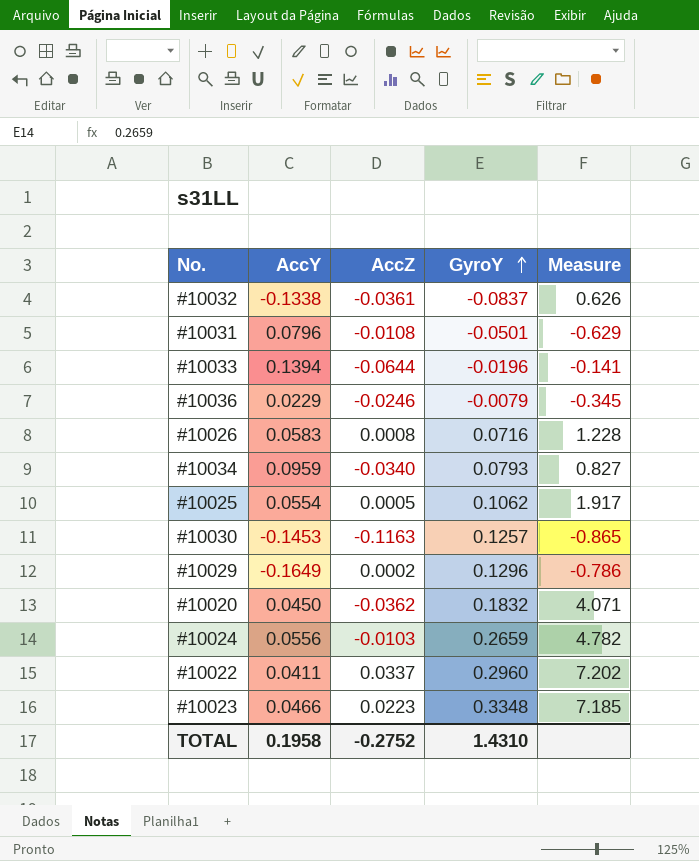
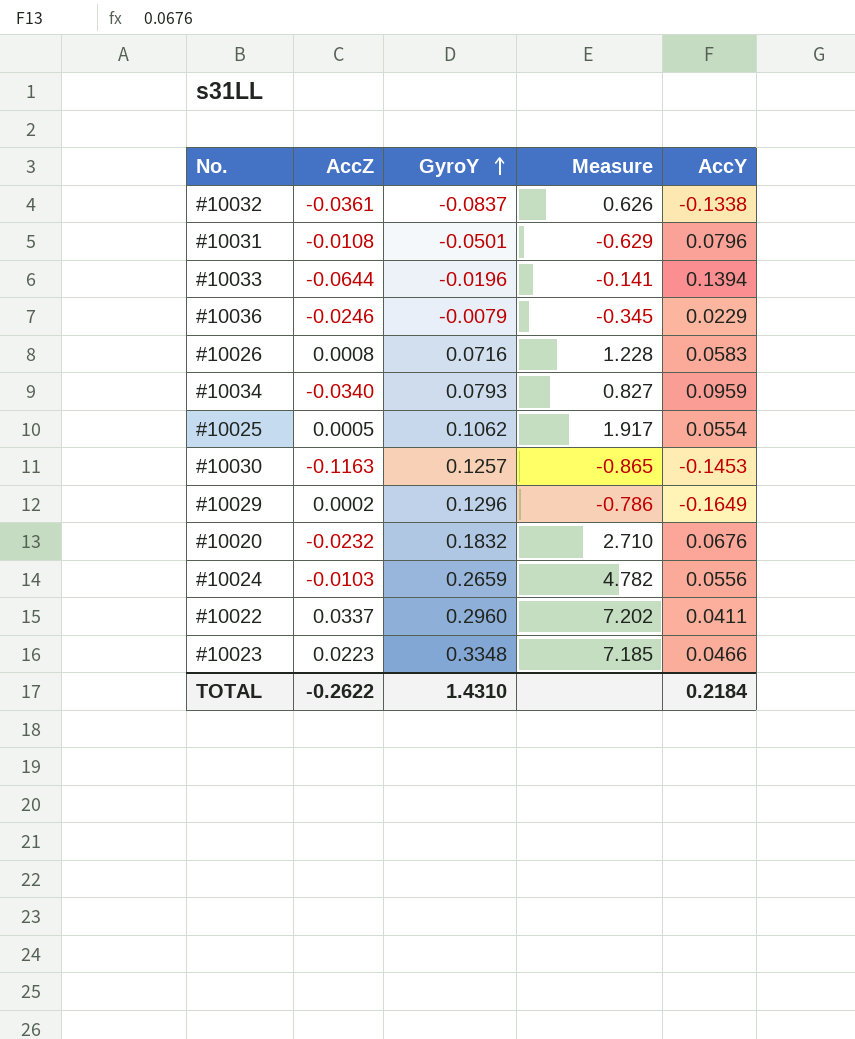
column AccY | position: 2 -> 5
#10020 | AccZ: -0.0362 -> -0.0232
#10020 | Measure: 4.071 -> 2.710
#10020 | AccY: 0.0450 -> 0.0676
TOTAL | AccZ: -0.2752 -> -0.2622
TOTAL | AccY: 0.1958 -> 0.2184

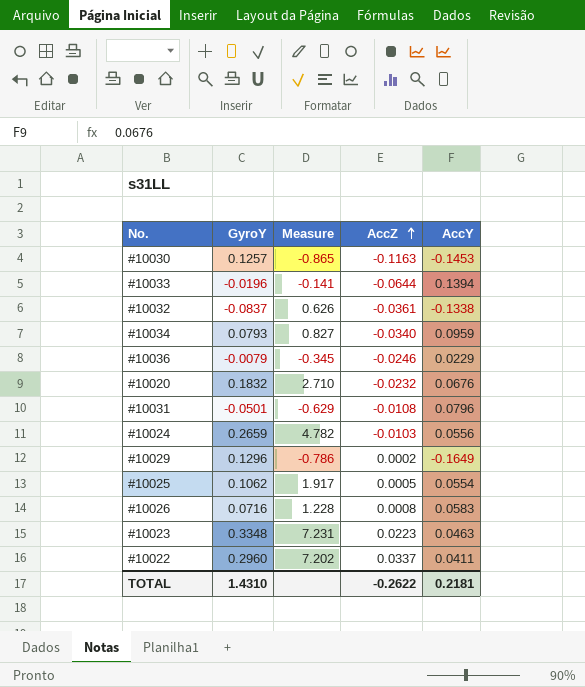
row order: GyroY ascending -> AccZ ascending
column AccZ | position: 2 -> 4
#10023 | Measure: 7.185 -> 7.231
#10023 | AccY: 0.0466 -> 0.0463
TOTAL | AccY: 0.2184 -> 0.2181

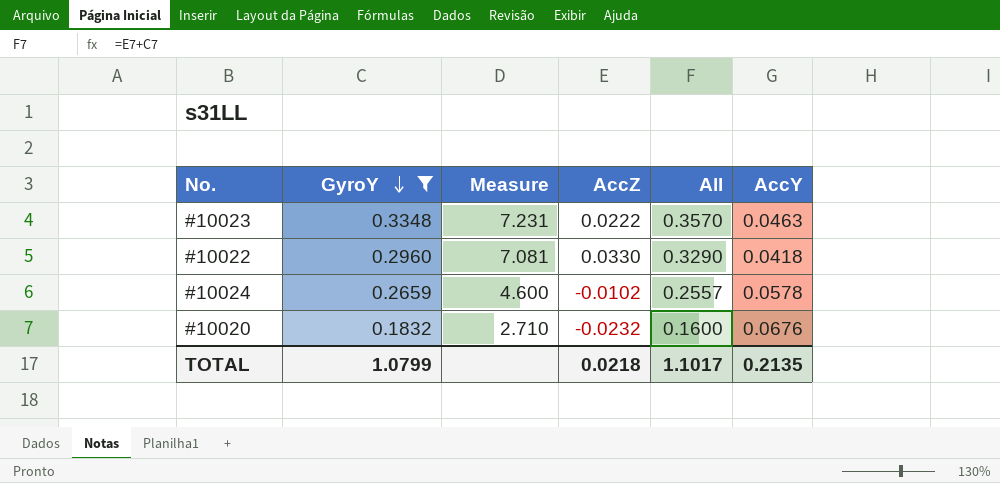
filter: none -> GyroY >= 0.1832
row order: AccZ ascending -> GyroY descending
column All | formula: none -> [GyroY] + [AccZ]
#10023 | AccZ: 0.0223 -> 0.0222
#10022 | Measure: 7.202 -> 7.081
#10022 | AccZ: 0.0337 -> 0.0330
#10022 | AccY: 0.0411 -> 0.0418
#10024 | Measure: 4.782 -> 4.600
#10024 | AccZ: -0.0103 -> -0.0102
#10024 | AccY: 0.0556 -> 0.0578
TOTAL | GyroY: 1.4310 -> 1.0799
TOTAL | AccZ: -0.2622 -> 0.0218
TOTAL | AccY: 0.2181 -> 0.2135

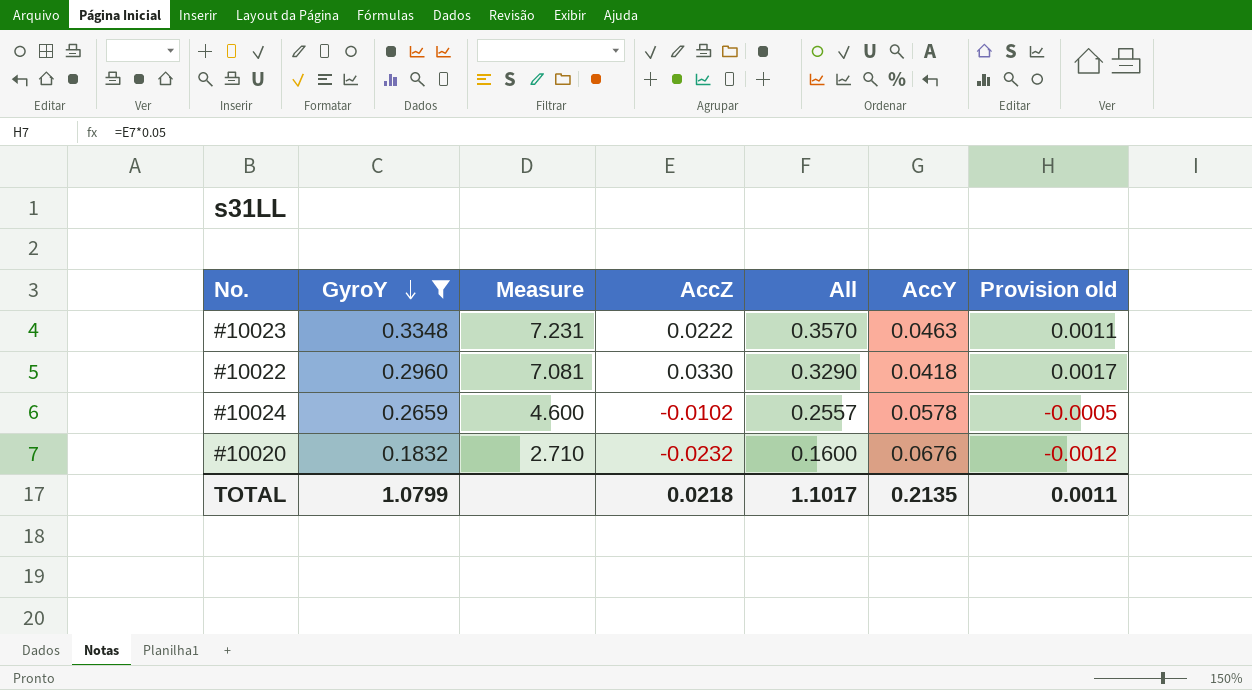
column Provision old | formula: none -> [AccZ] * 0.05

